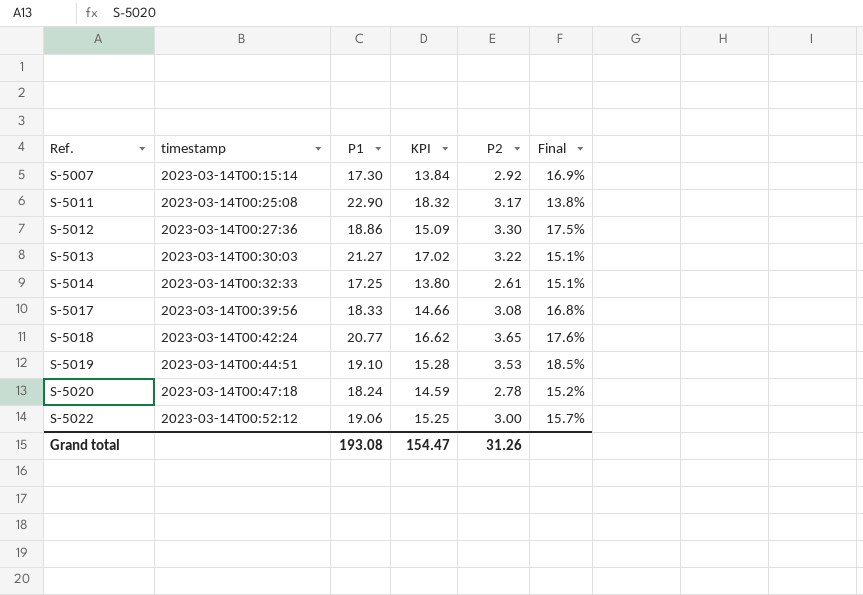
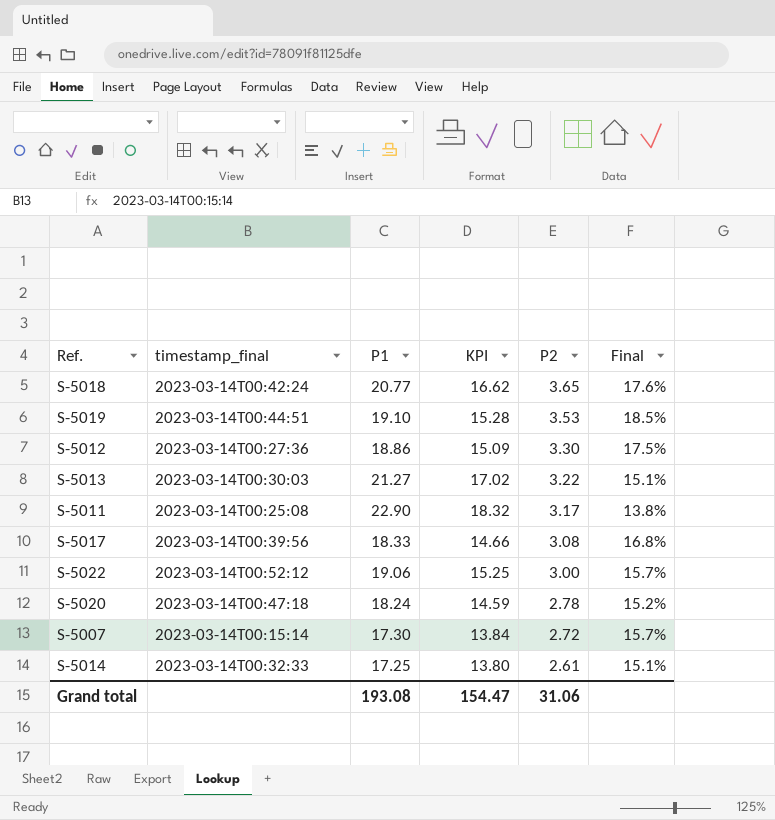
row order: Ref. ascending -> P2 descending
column name: timestamp -> timestamp_final
S-5007 | P2: 2.92 -> 2.72
S-5007 | Final: 16.9% -> 15.7%
Grand total | P2: 31.26 -> 31.06

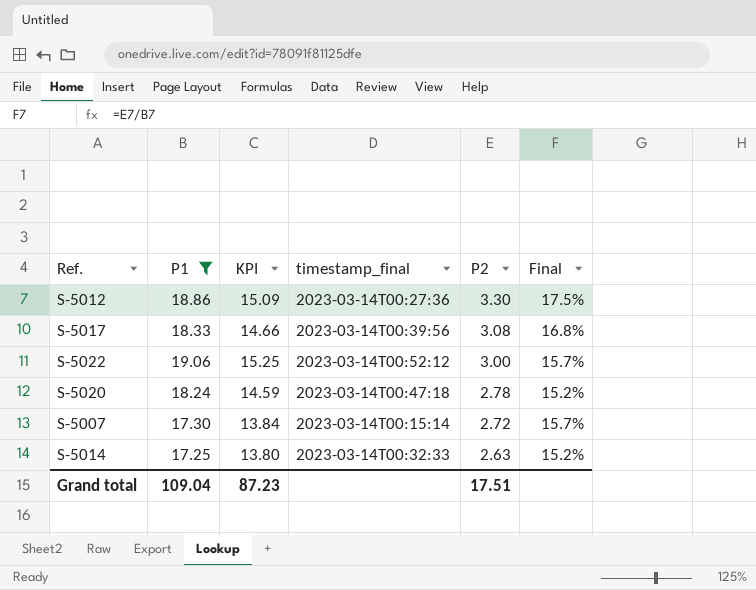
filter: none -> P1 <= 19.06
column timestamp_final | position: 2 -> 4
S-5014 | P2: 2.61 -> 2.63
S-5014 | Final: 15.1% -> 15.2%
Grand total | P1: 193.08 -> 109.04
Grand total | KPI: 154.47 -> 87.23
Grand total | P2: 31.06 -> 17.51

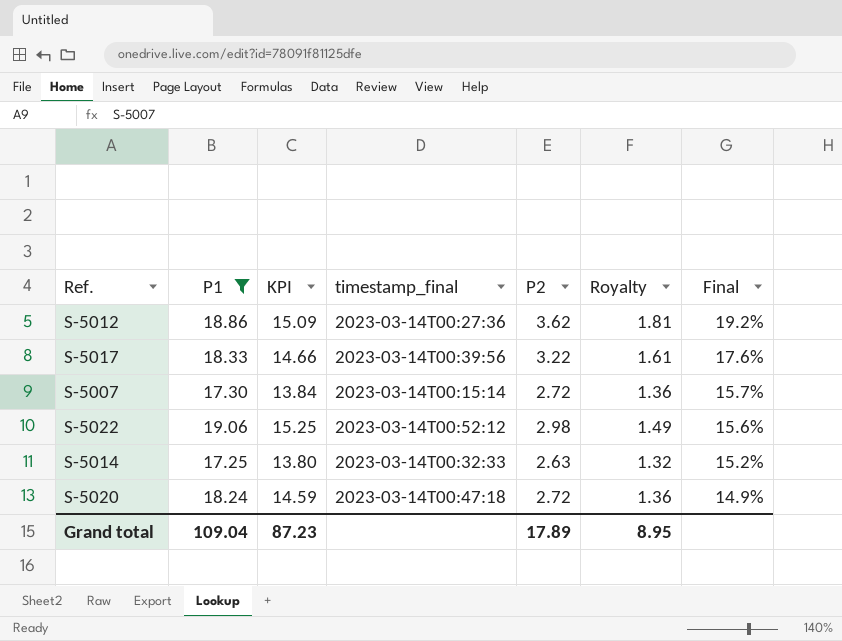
row order: P2 descending -> Final descending
column Royalty | formula: none -> [P2] * 0.5
S-5012 | P2: 3.30 -> 3.62
S-5012 | Final: 17.5% -> 19.2%
S-5017 | P2: 3.08 -> 3.22
S-5017 | Final: 16.8% -> 17.6%
S-5022 | P2: 3.00 -> 2.98
S-5022 | Final: 15.7% -> 15.6%
S-5020 | P2: 2.78 -> 2.72
S-5020 | Final: 15.2% -> 14.9%
Grand total | P2: 17.51 -> 17.89

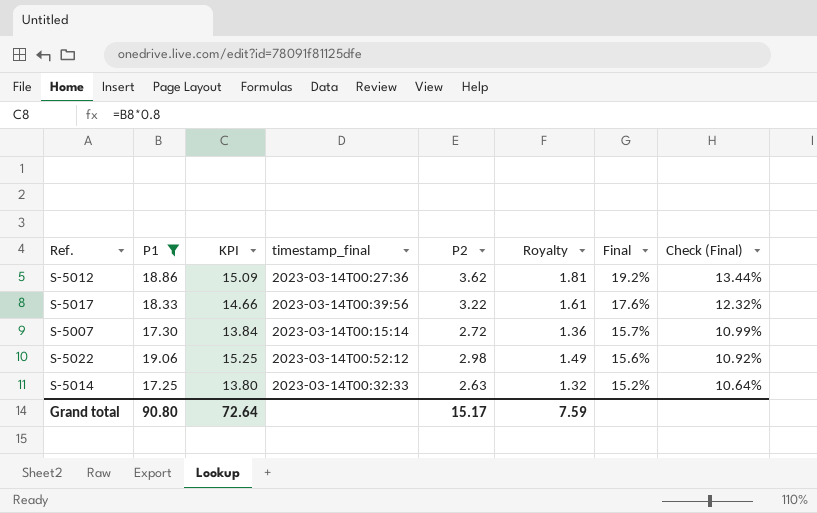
column Check (Final) | formula: none -> [Final] * 0.7
row S-5020: 18.24 | 14.59 | 2023-03-14T00:47:18 | 2.72 | 1.36 | 14.9% -> none
Grand total | P1: 109.04 -> 90.80
Grand total | KPI: 87.23 -> 72.64
Grand total | P2: 17.89 -> 15.17
Grand total | Royalty: 8.95 -> 7.59

